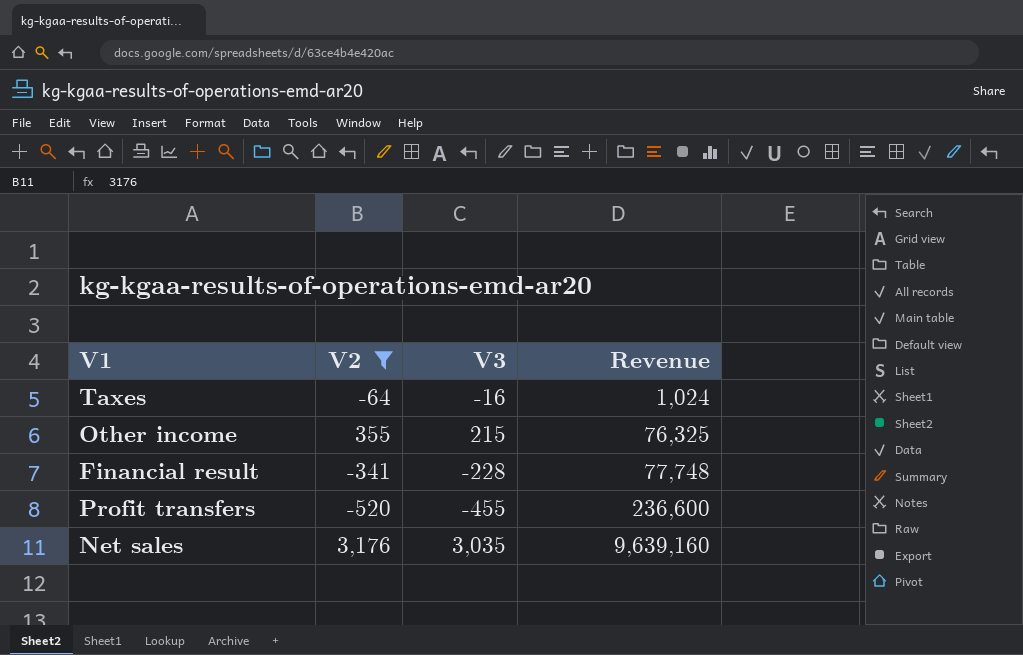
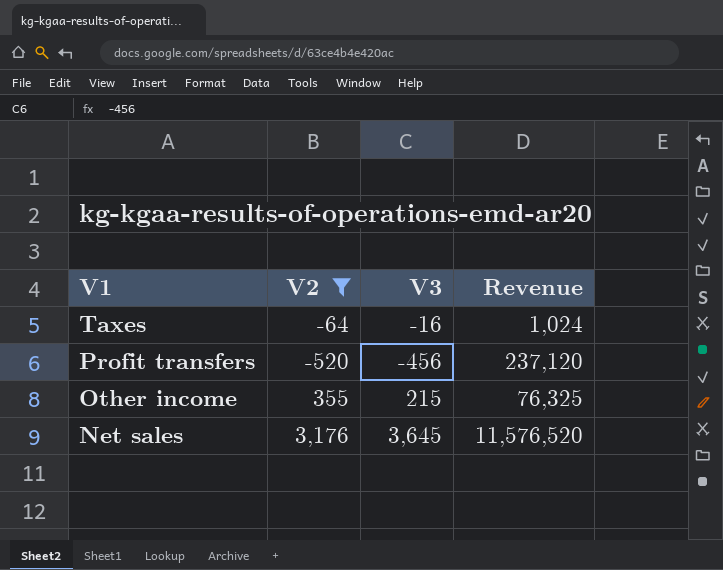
row order: Revenue ascending -> V1 descending
row Financial result: -341 | -228 | 77,748 -> none
Profit transfers | V3: -455 -> -456
Profit transfers | Revenue: 236,600 -> 237,120
Net sales | V3: 3,035 -> 3,645
Net sales | Revenue: 9,639,160 -> 11,576,520

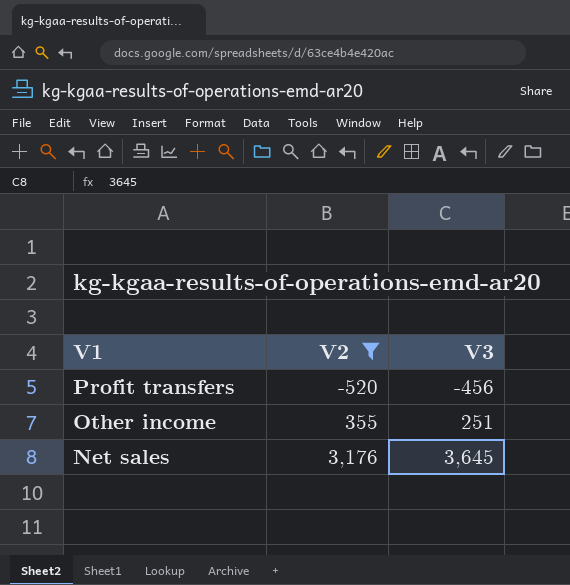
column Revenue | formula: [V2] * [V3] -> none
row Taxes: -64 | -16 | 1,024 -> none
Other income | V3: 215 -> 251

